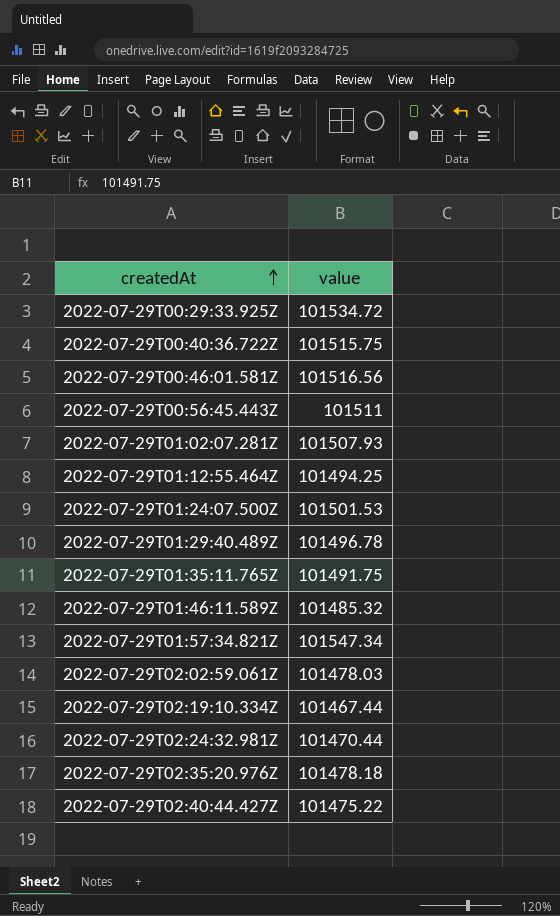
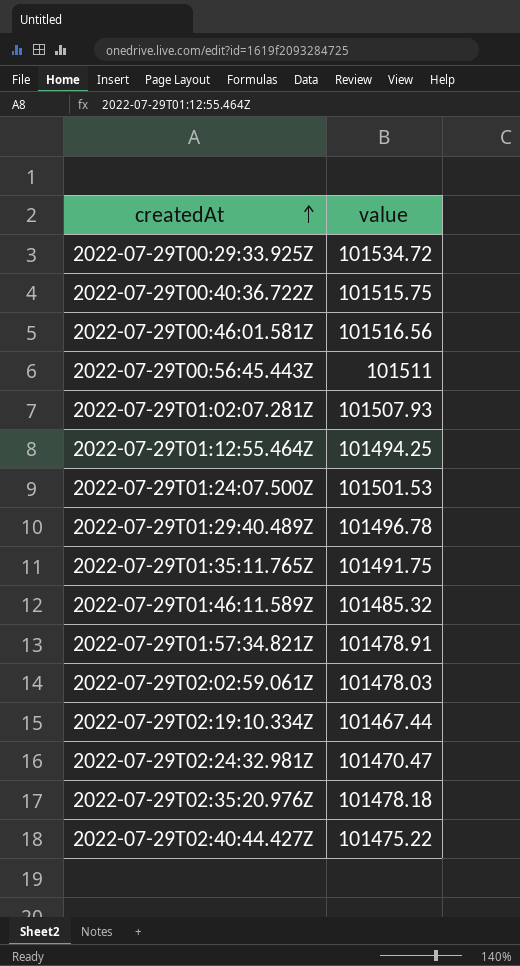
2022-07-29T01:57:34.821Z | value: 101547.34 -> 101478.91
2022-07-29T02:24:32.981Z | value: 101470.44 -> 101470.47

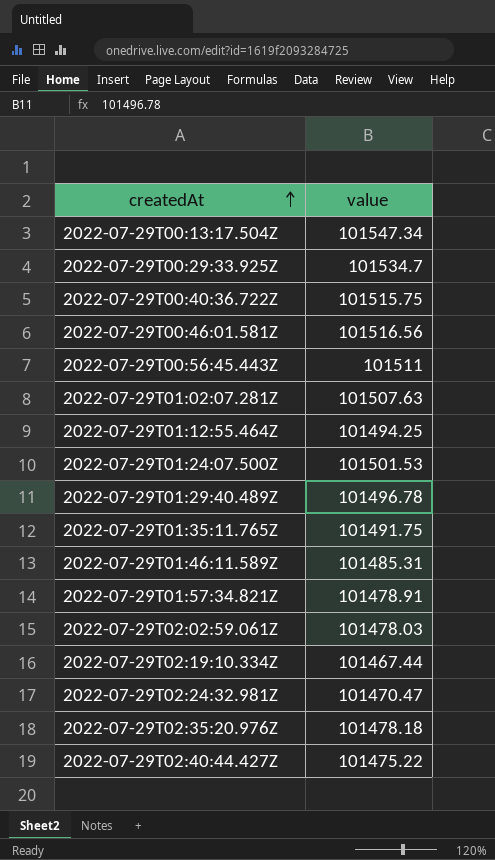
row 2022-07-29T00:13:17.504Z: none -> 101547.34
2022-07-29T00:29:33.925Z | value: 101534.72 -> 101534.7
2022-07-29T01:02:07.281Z | value: 101507.93 -> 101507.63
2022-07-29T01:46:11.589Z | value: 101485.32 -> 101485.31

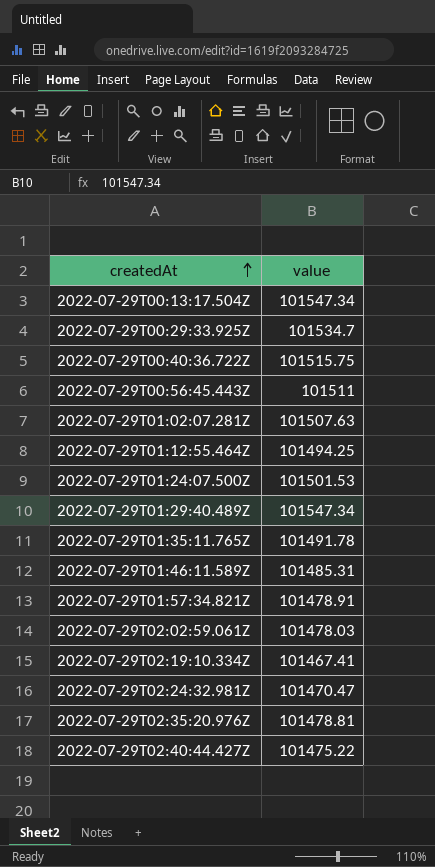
row 2022-07-29T00:46:01.581Z: 101516.56 -> none
2022-07-29T01:29:40.489Z | value: 101496.78 -> 101547.34
2022-07-29T01:35:11.765Z | value: 101491.75 -> 101491.78
2022-07-29T02:19:10.334Z | value: 101467.44 -> 101467.41
2022-07-29T02:35:20.976Z | value: 101478.18 -> 101478.81

